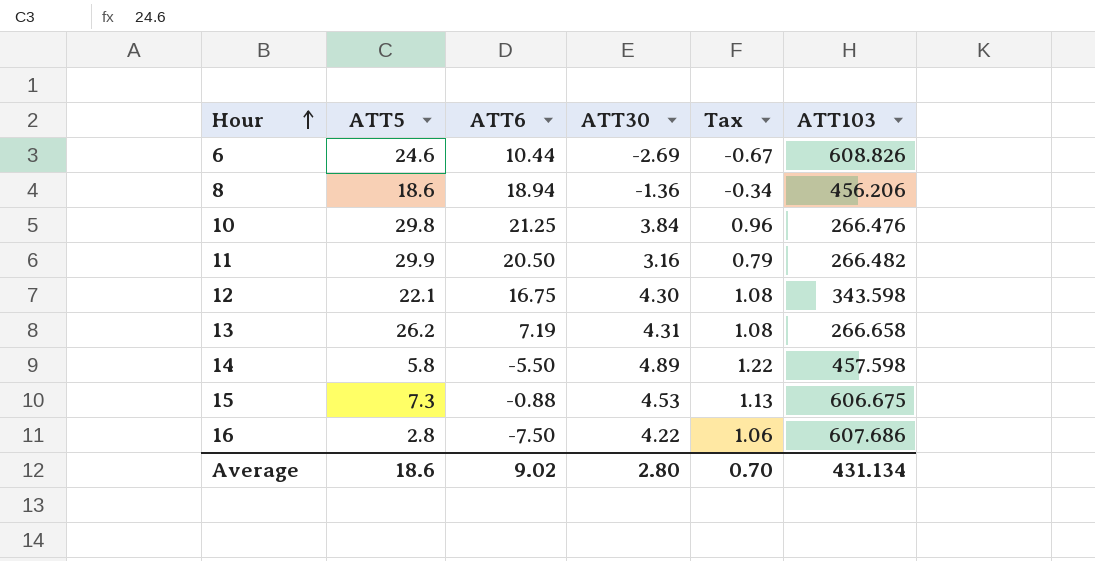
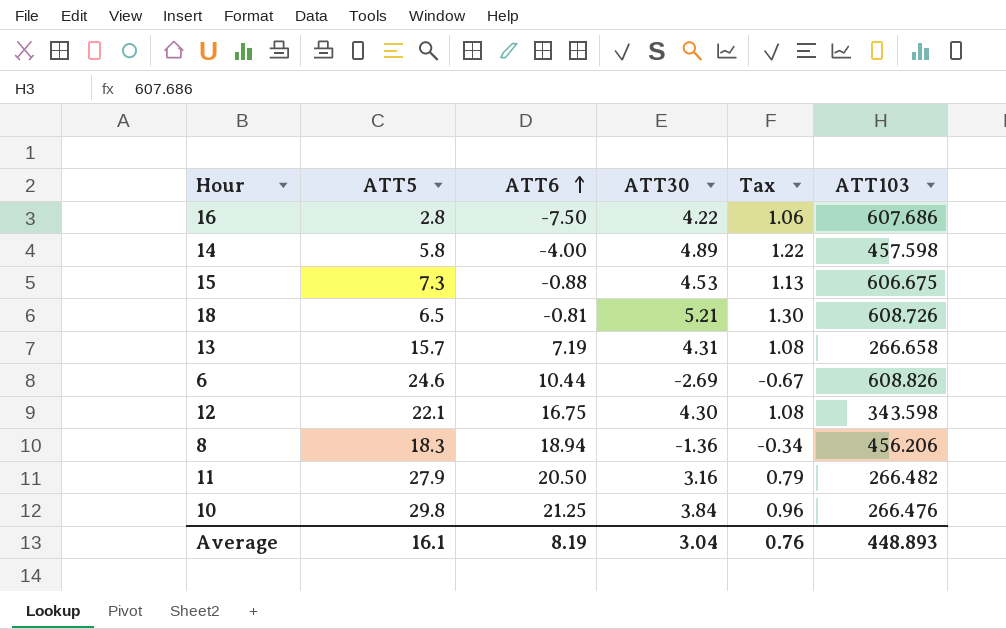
row order: Hour ascending -> ATT6 ascending
14 | ATT6: -5.50 -> -4.00
row 18: none -> 6.5 | -0.81 | 5.21 | 1.30 | 608.726
13 | ATT5: 26.2 -> 15.7
8 | ATT5: 18.6 -> 18.3
11 | ATT5: 29.9 -> 27.9
Average | ATT5: 18.6 -> 16.1
Average | ATT6: 9.02 -> 8.19
Average | ATT30: 2.80 -> 3.04
Average | Tax: 0.70 -> 0.76
Average | ATT103: 431.134 -> 448.893

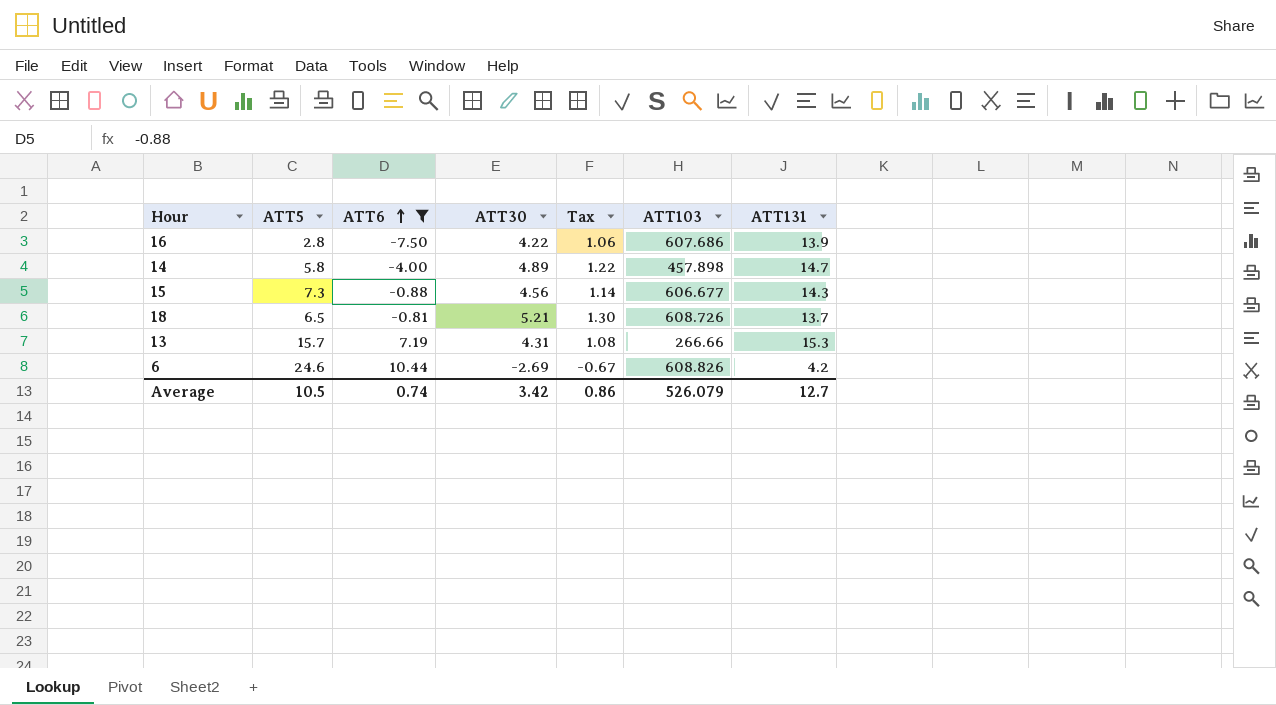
filter: none -> ATT6 <= 10.44
column ATT131 | position: none -> 7
14 | ATT103: 457.598 -> 457.898
15 | ATT30: 4.53 -> 4.56
15 | Tax: 1.13 -> 1.14
15 | ATT103: 606.675 -> 606.677
13 | ATT103: 266.658 -> 266.66
Average | ATT5: 16.1 -> 10.5
Average | ATT6: 8.19 -> 0.74
Average | ATT30: 3.04 -> 3.42
Average | Tax: 0.76 -> 0.86
Average | ATT103: 448.893 -> 526.079

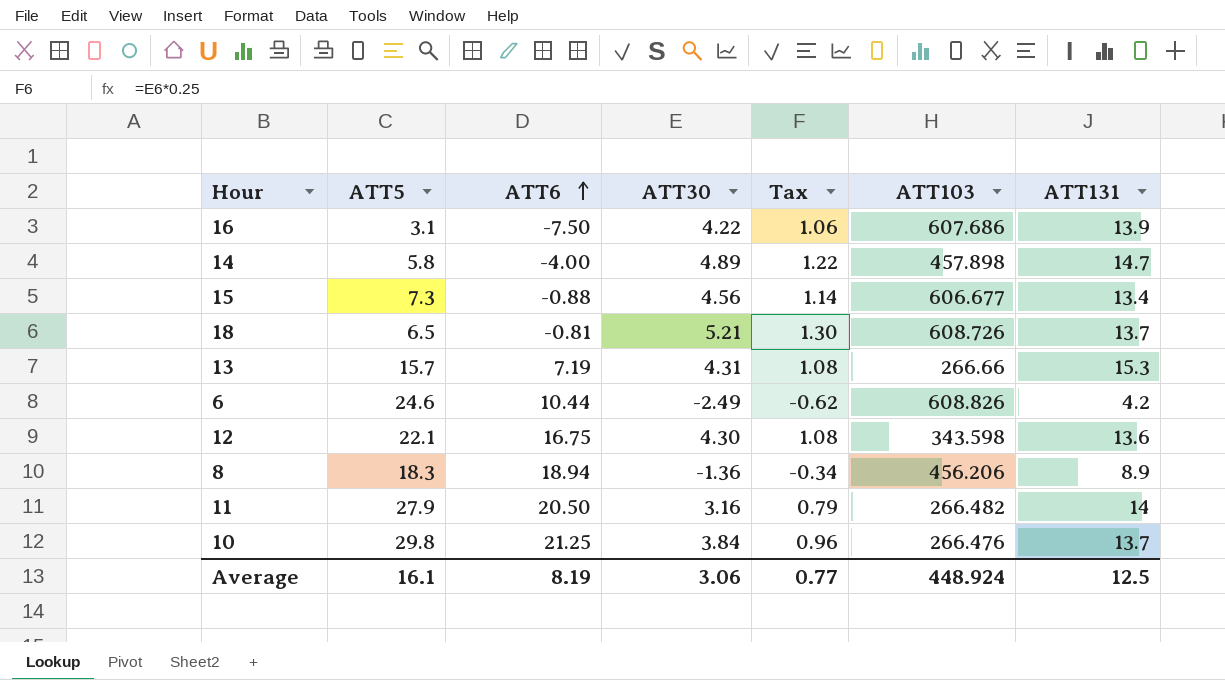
filter: ATT6 <= 10.44 -> none
16 | ATT5: 2.8 -> 3.1
15 | ATT131: 14.3 -> 13.4
6 | ATT30: -2.69 -> -2.49
6 | Tax: -0.67 -> -0.62
Average | ATT5: 10.5 -> 16.1
Average | ATT6: 0.74 -> 8.19
Average | ATT30: 3.42 -> 3.06
Average | Tax: 0.86 -> 0.77
Average | ATT103: 526.079 -> 448.924
Average | ATT131: 12.7 -> 12.5

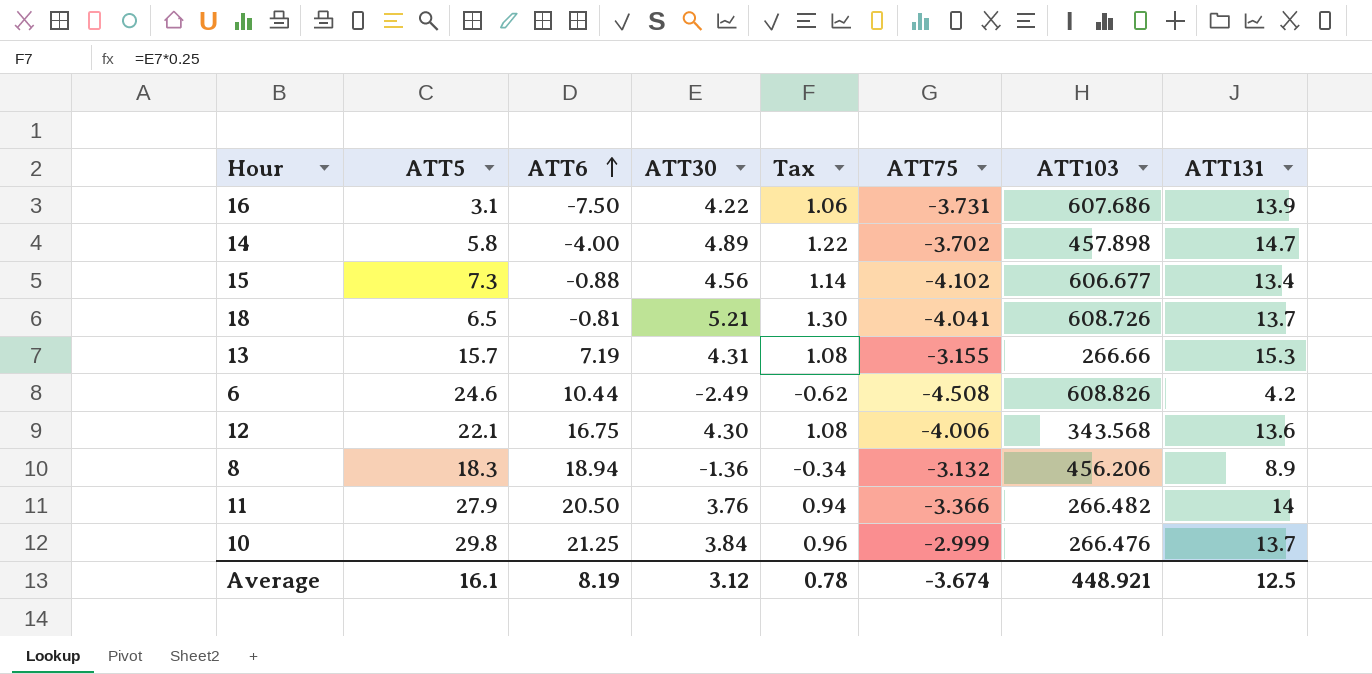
column ATT75 | position: none -> 6
12 | ATT103: 343.598 -> 343.568
11 | ATT30: 3.16 -> 3.76
11 | Tax: 0.79 -> 0.94
Average | ATT30: 3.06 -> 3.12
Average | Tax: 0.77 -> 0.78
Average | ATT103: 448.924 -> 448.921

